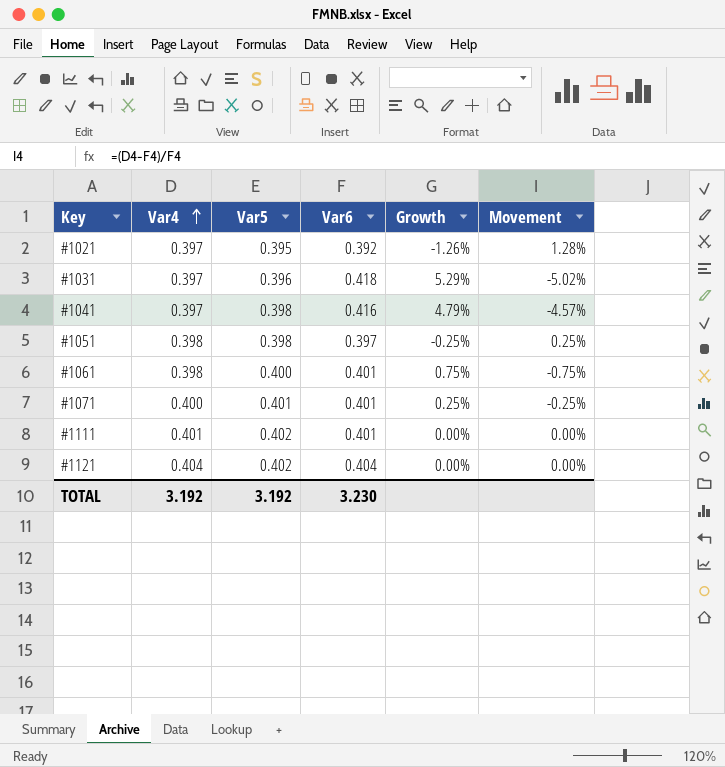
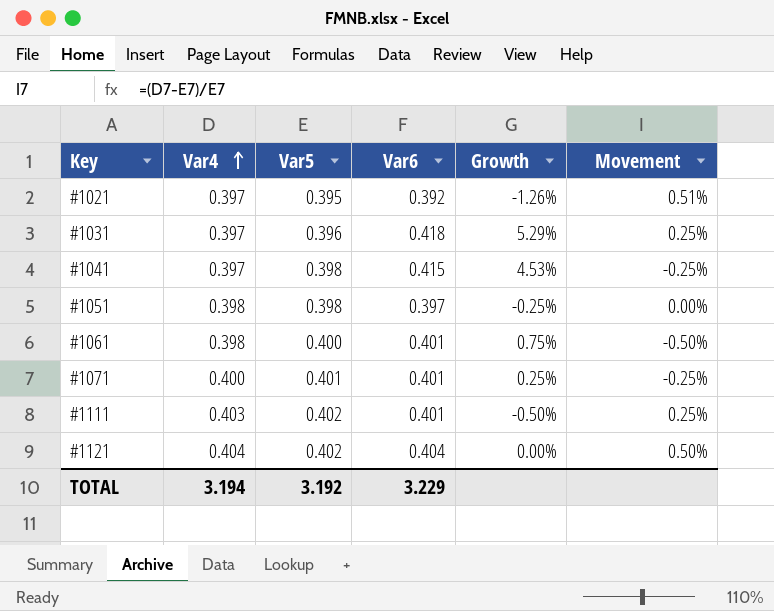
column Movement | formula: ([Var4] - [Var6]) / [Var6] -> ([Var4] - [Var5]) / [Var5]
#1041 | Var6: 0.416 -> 0.415
#1041 | Growth: 4.79% -> 4.53%
#1111 | Var4: 0.401 -> 0.403
#1111 | Growth: 0.00% -> -0.50%
TOTAL | Var4: 3.192 -> 3.194
TOTAL | Var6: 3.230 -> 3.229

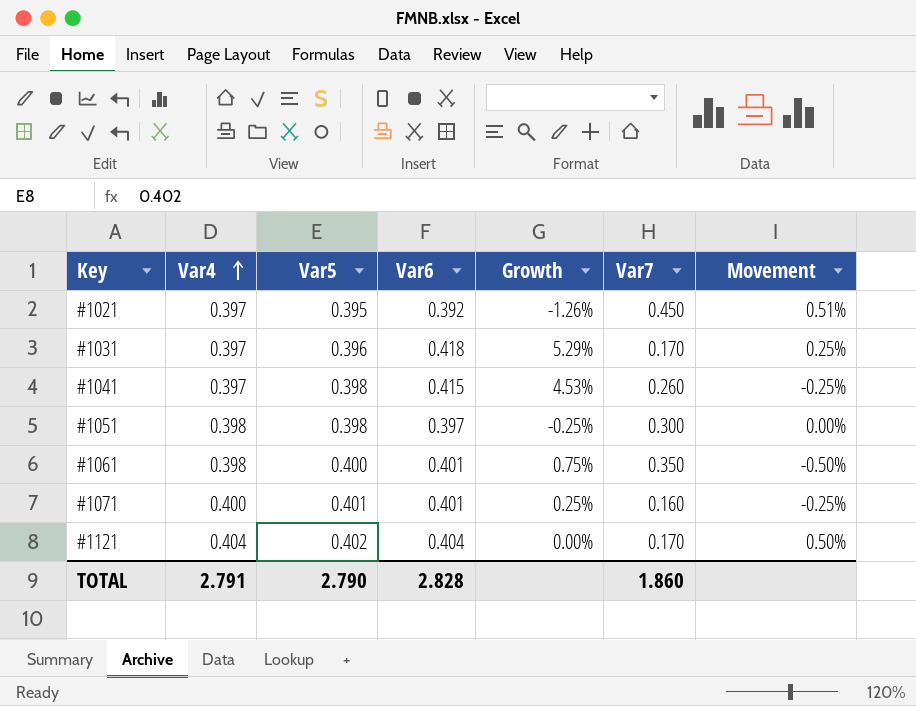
column Var7 | position: none -> 6
row #1111: 0.403 | 0.402 | 0.401 | -0.50% | 0.25% -> none
TOTAL | Var4: 3.194 -> 2.791
TOTAL | Var5: 3.192 -> 2.790
TOTAL | Var6: 3.229 -> 2.828

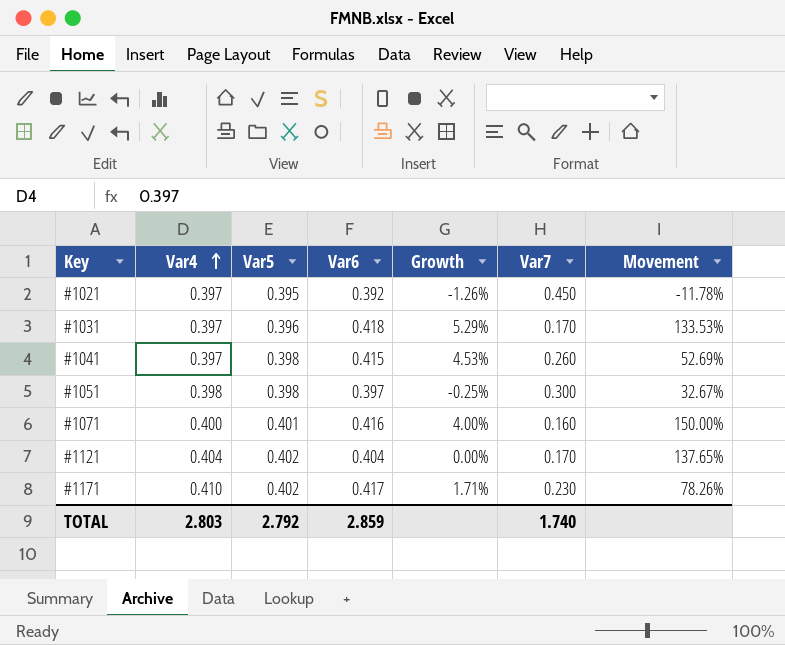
column Movement | formula: ([Var4] - [Var5]) / [Var5] -> ([Var4] - [Var7]) / [Var7]
row #1061: 0.398 | 0.400 | 0.401 | 0.75% | 0.350 | -0.50% -> none
#1071 | Var6: 0.401 -> 0.416
#1071 | Growth: 0.25% -> 4.00%
row #1171: none -> 0.410 | 0.402 | 0.417 | 1.71% | 0.230 | 78.26%
TOTAL | Var4: 2.791 -> 2.803
TOTAL | Var5: 2.790 -> 2.792
TOTAL | Var6: 2.828 -> 2.859
TOTAL | Var7: 1.860 -> 1.740

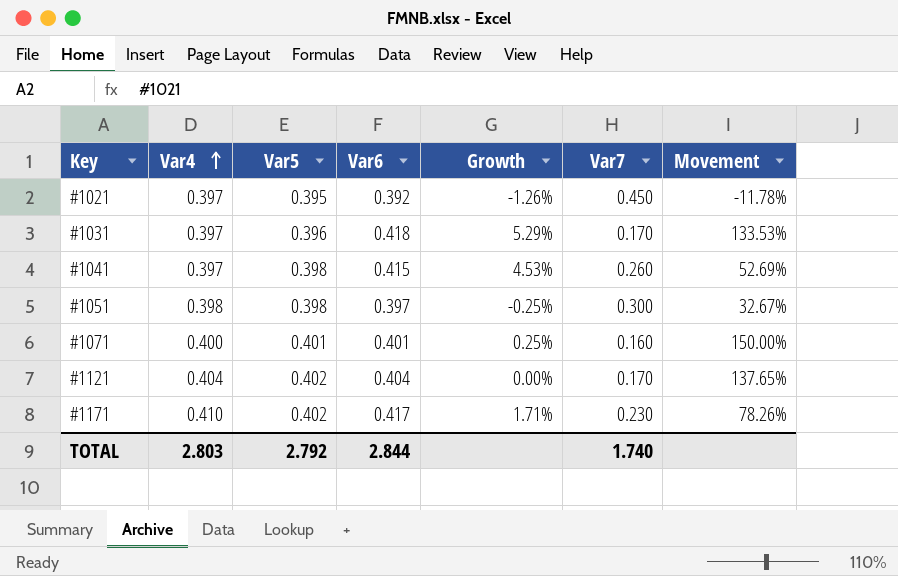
#1071 | Var6: 0.416 -> 0.401
#1071 | Growth: 4.00% -> 0.25%
TOTAL | Var6: 2.859 -> 2.844

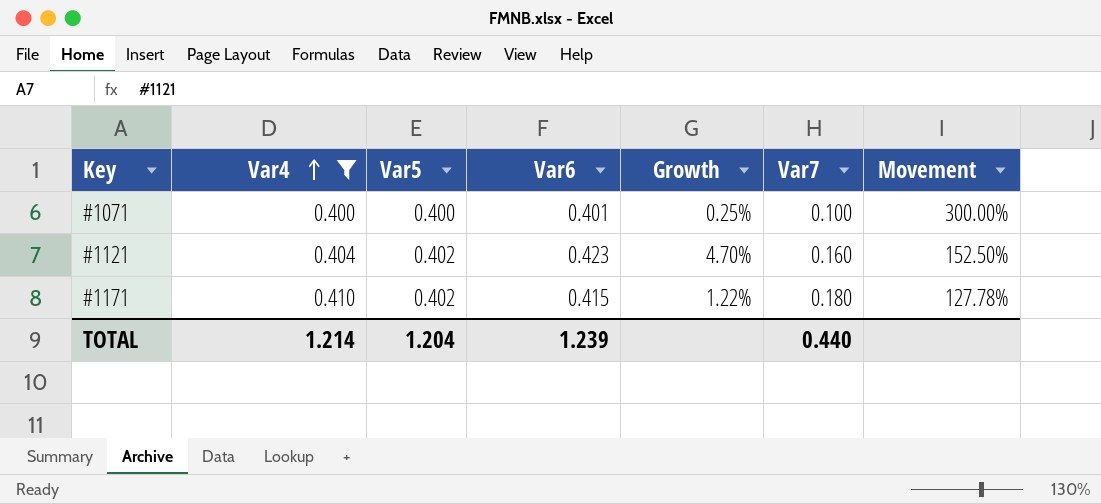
filter: none -> Var4 >= 0.400
#1071 | Var5: 0.401 -> 0.400
#1071 | Var7: 0.160 -> 0.100
#1071 | Movement: 150.00% -> 300.00%
#1121 | Var6: 0.404 -> 0.423
#1121 | Growth: 0.00% -> 4.70%
#1121 | Var7: 0.170 -> 0.160
#1121 | Movement: 137.65% -> 152.50%
#1171 | Var6: 0.417 -> 0.415
#1171 | Growth: 1.71% -> 1.22%
#1171 | Var7: 0.230 -> 0.180
#1171 | Movement: 78.26% -> 127.78%
TOTAL | Var4: 2.803 -> 1.214
TOTAL | Var5: 2.792 -> 1.204
TOTAL | Var6: 2.844 -> 1.239
TOTAL | Var7: 1.740 -> 0.440

